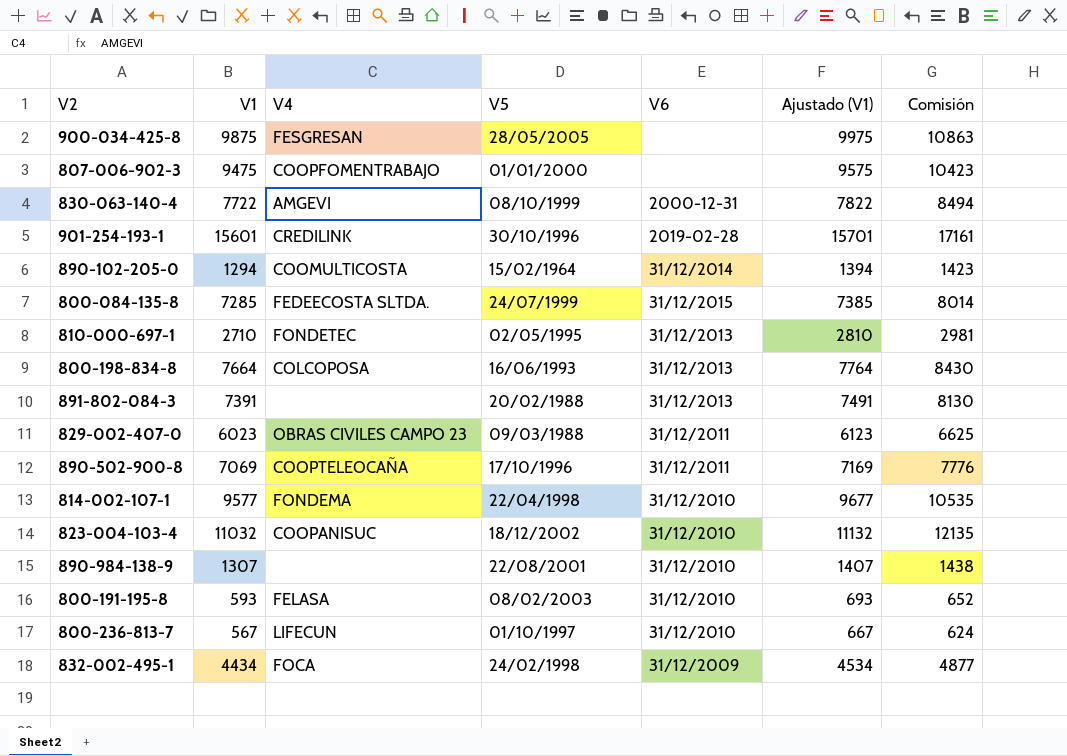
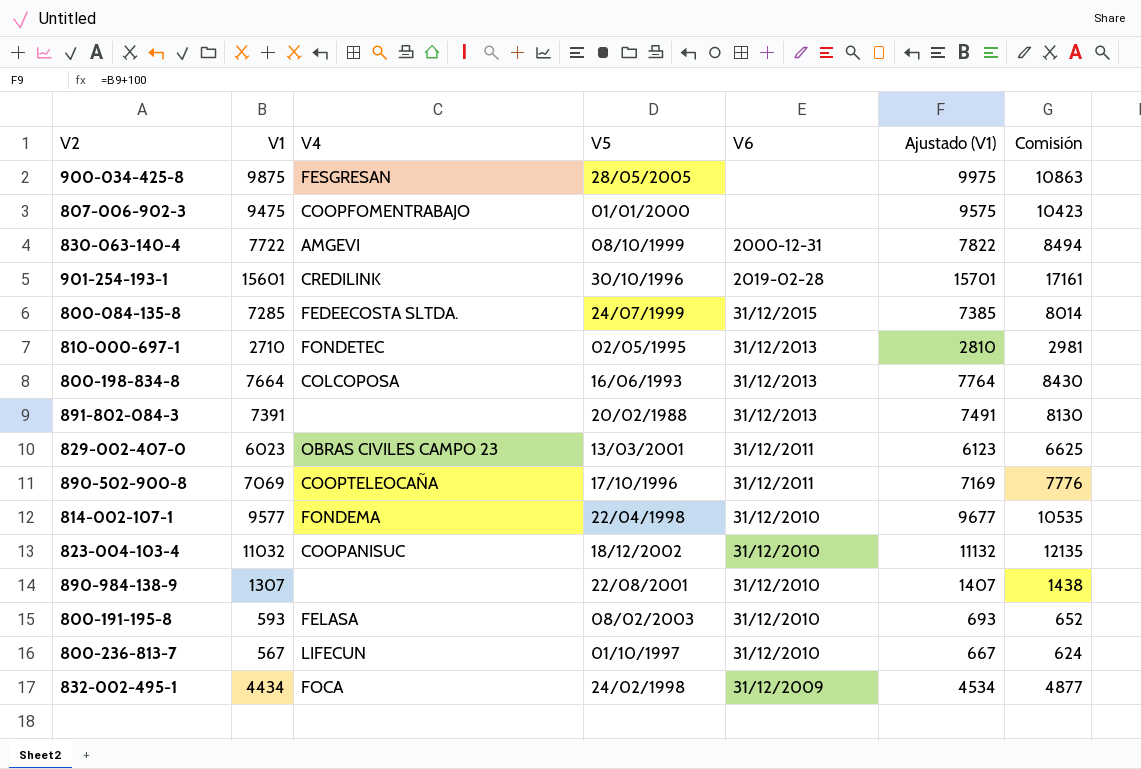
row 890-102-205-0: 1294 | COOMULTICOSTA | 15/02/1964 | 31/12/2014 | 1394 | 1423 -> none
829-002-407-0 | V5: 09/03/1988 -> 13/03/2001

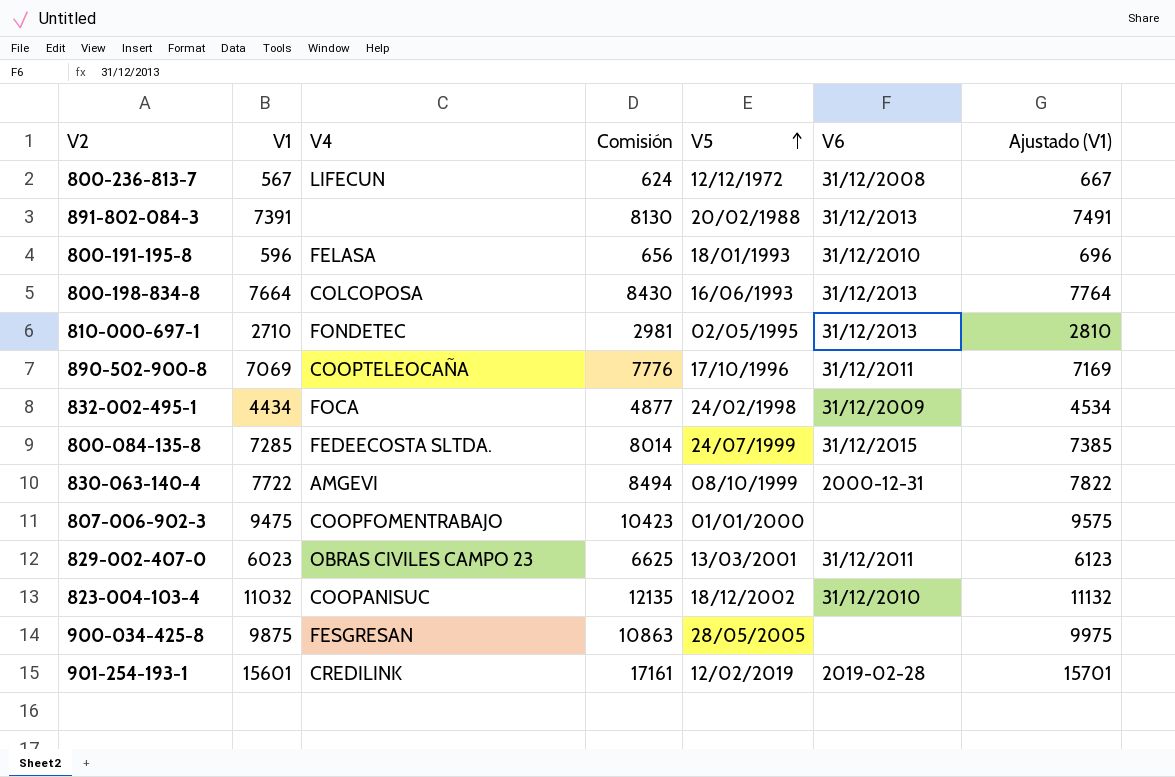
row order: none -> V5 ascending
column Comisión | position: 7 -> 4
row 814-002-107-1: 9577 | FONDEMA | 22/04/1998 | 31/12/2010 | 9677 | 10535 -> none
row 890-984-138-9: 1307 | none | 22/08/2001 | 31/12/2010 | 1407 | 1438 -> none
800-236-813-7 | V5: 01/10/1997 -> 12/12/1972
800-236-813-7 | V6: 31/12/2010 -> 31/12/2008
800-191-195-8 | V1: 593 -> 596
800-191-195-8 | Comisión: 652 -> 656
800-191-195-8 | V5: 08/02/2003 -> 18/01/1993
800-191-195-8 | Ajustado (V1): 693 -> 696
901-254-193-1 | V5: 30/10/1996 -> 12/02/2019

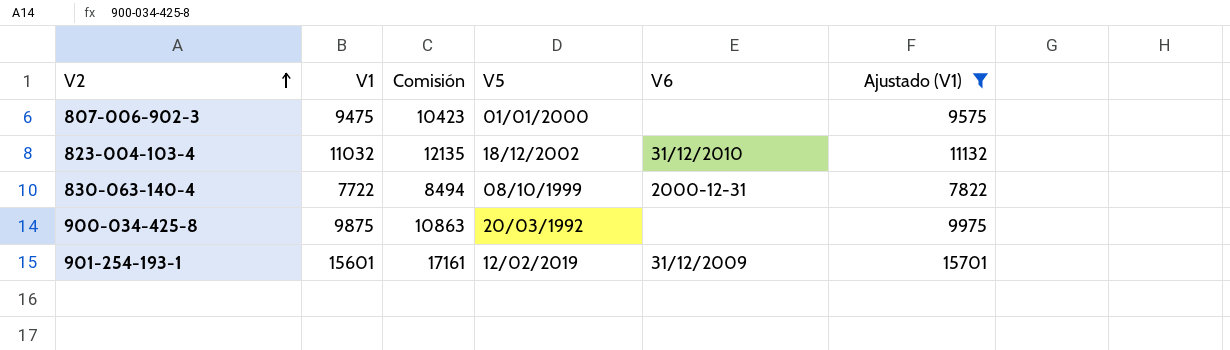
filter: none -> Ajustado (V1) >= 7822
row order: V5 ascending -> V2 ascending
column V4 | position: 3 -> none
900-034-425-8 | V5: 28/05/2005 -> 20/03/1992
901-254-193-1 | V6: 2019-02-28 -> 31/12/2009

